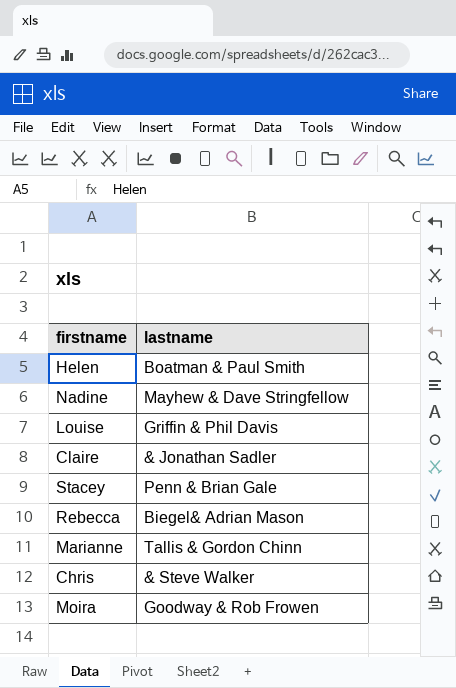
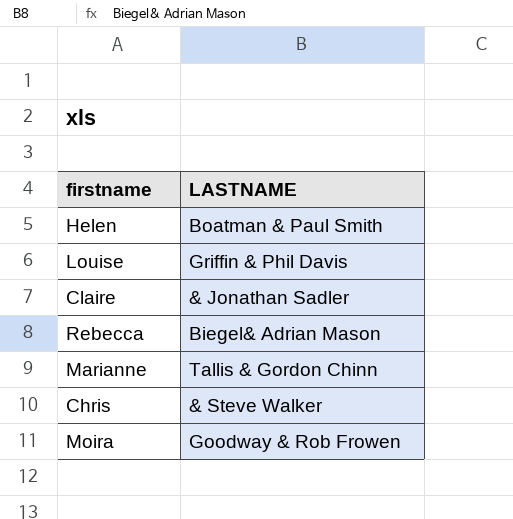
column name: lastname -> LASTNAME
row Nadine: Mayhew & Dave Stringfellow -> none
row Stacey: Penn & Brian Gale -> none

